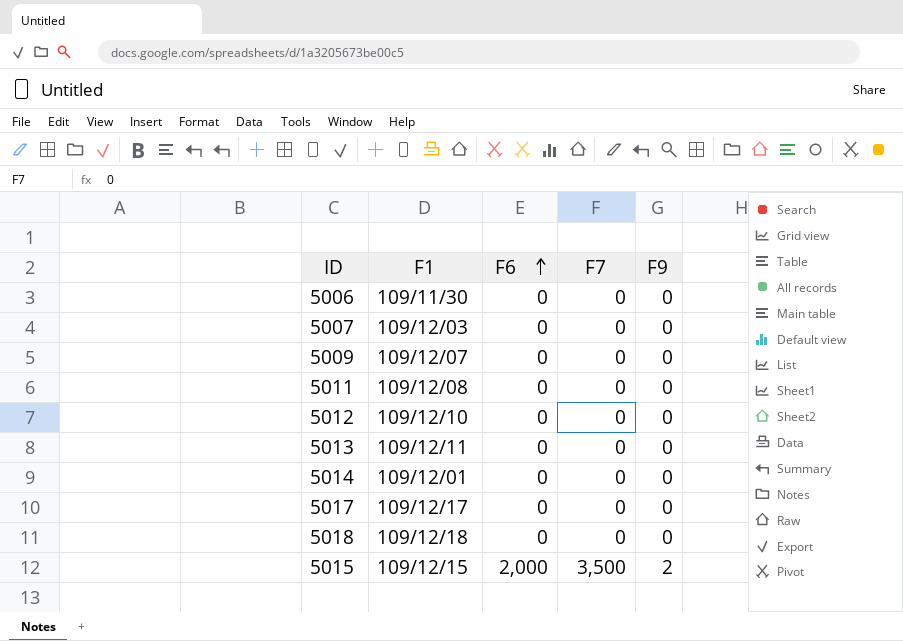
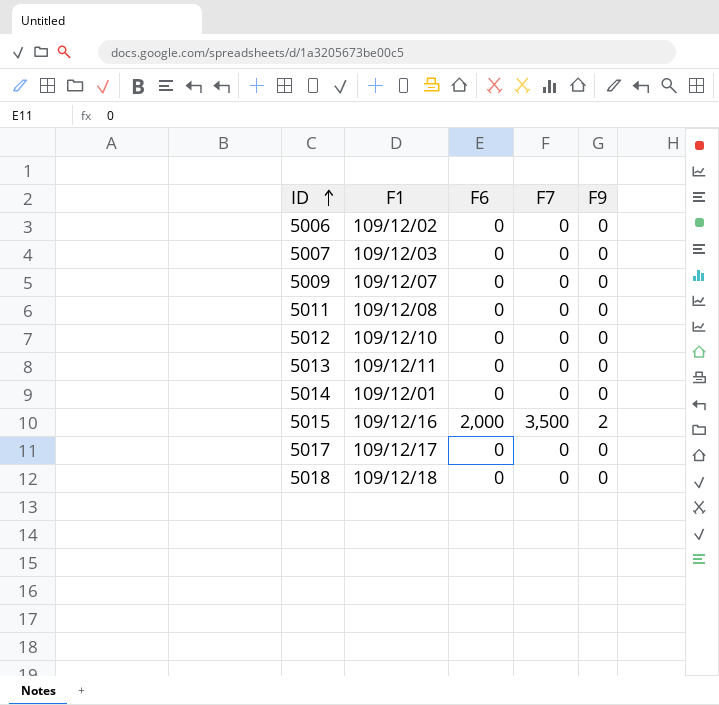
row order: F6 ascending -> ID ascending
5006 | F1: 109/11/30 -> 109/12/02
5015 | F1: 109/12/15 -> 109/12/16

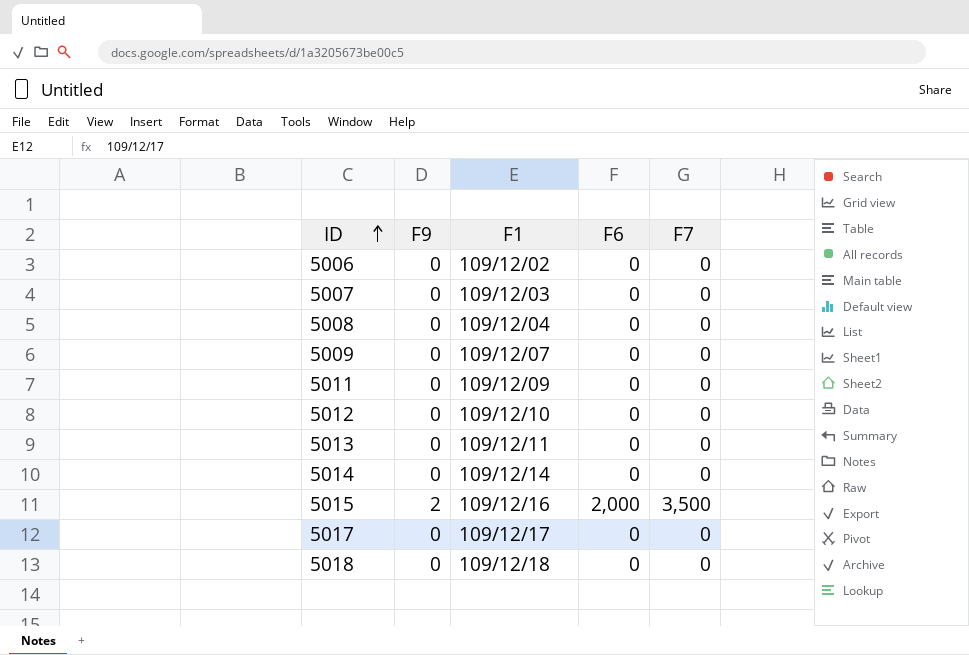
column F9 | position: 5 -> 2
row 5008: none -> 0 | 109/12/04 | 0 | 0
5011 | F1: 109/12/08 -> 109/12/09
5014 | F1: 109/12/01 -> 109/12/14

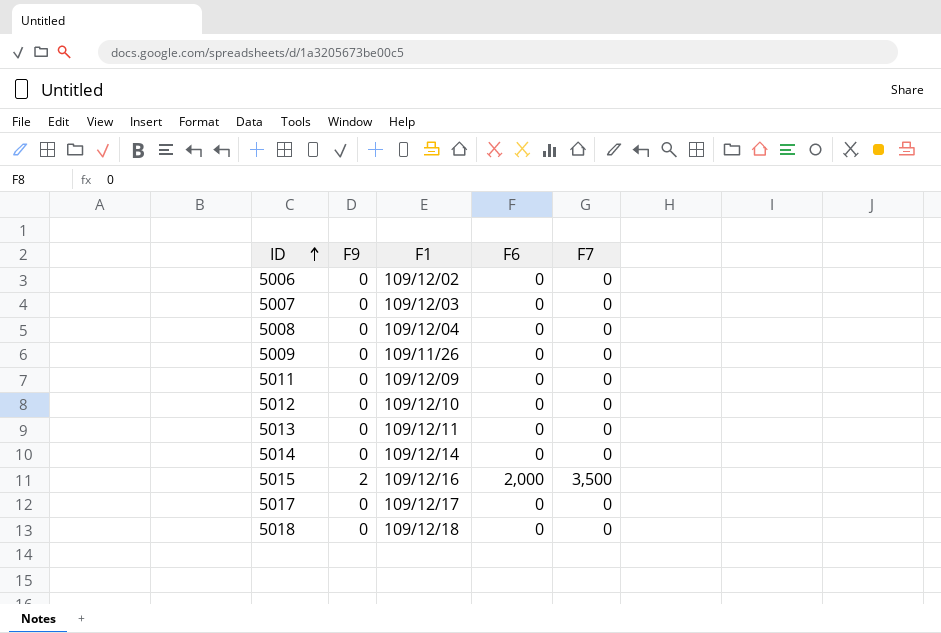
5009 | F1: 109/12/07 -> 109/11/26

